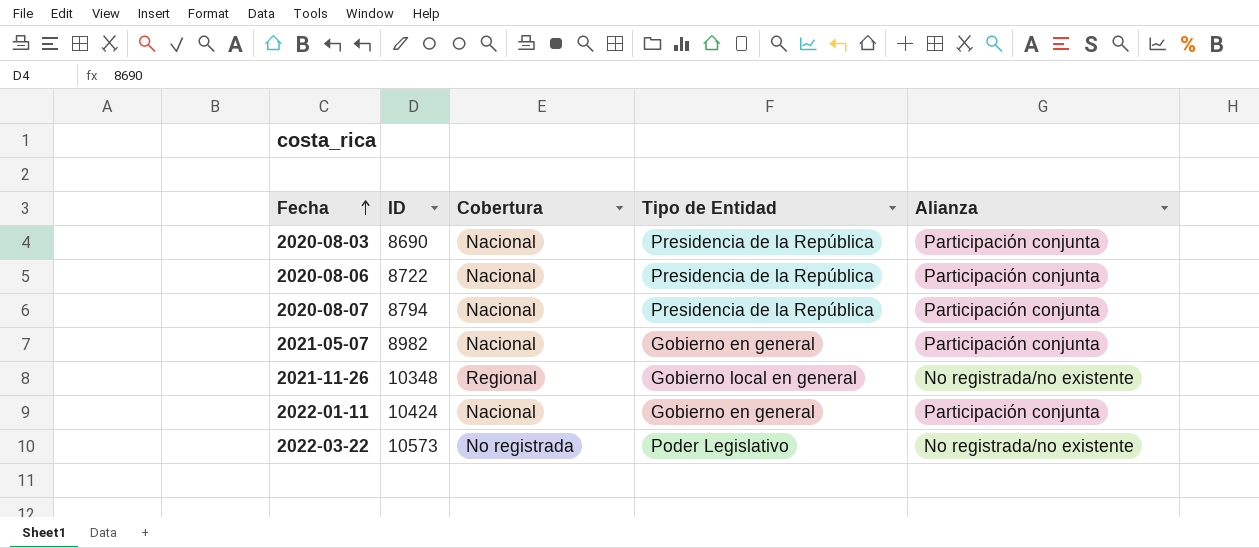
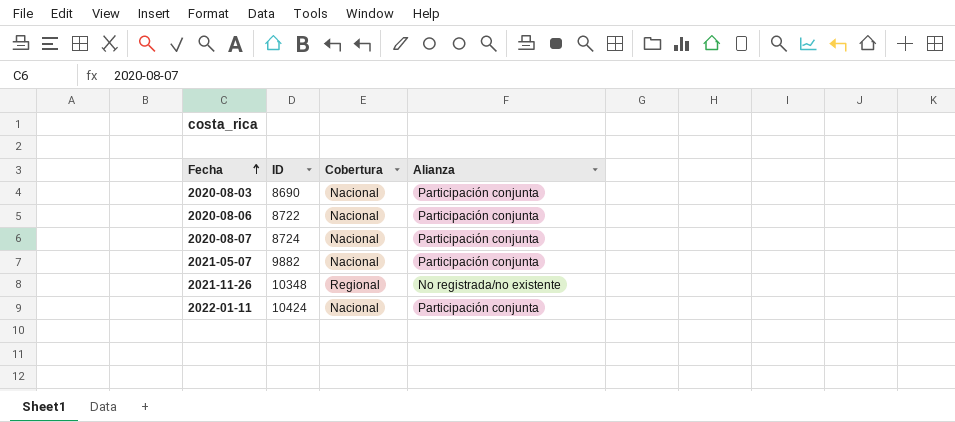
column Tipo de Entidad | position: 4 -> none
row 2022-03-22: 10573 | No registrada | Poder Legislativo | No registrada/no existente -> none
2020-08-07 | ID: 8794 -> 8724
2021-05-07 | ID: 8982 -> 9882

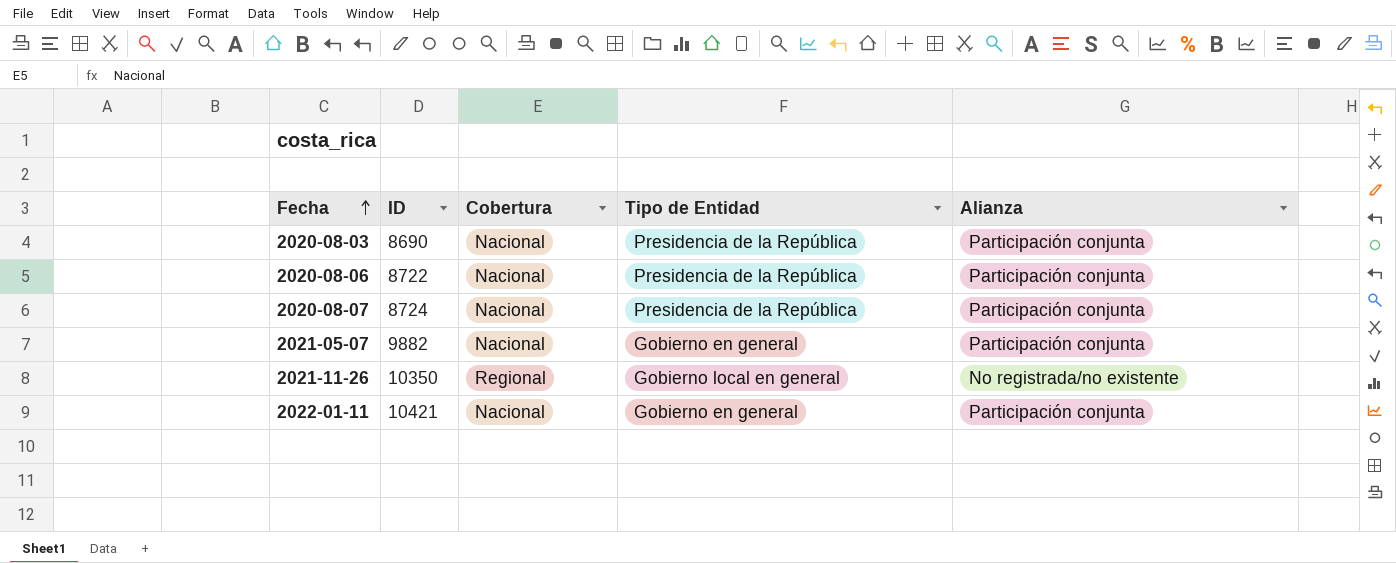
column Tipo de Entidad | position: none -> 4
2021-11-26 | ID: 10348 -> 10350
2022-01-11 | ID: 10424 -> 10421

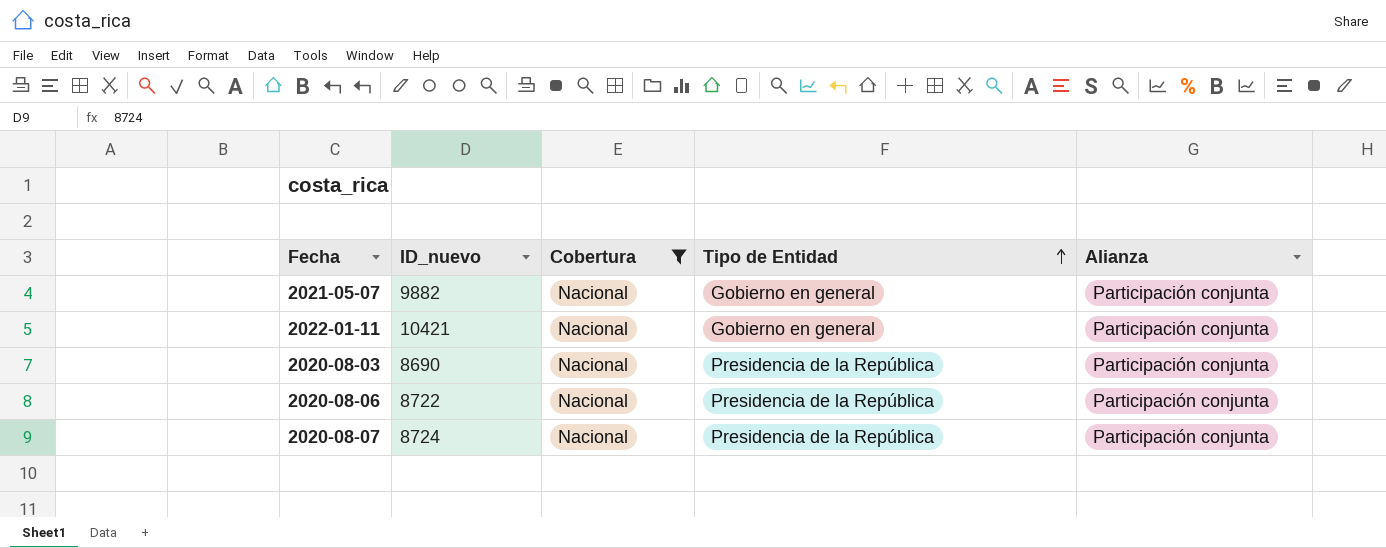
filter: none -> Cobertura = Nacional
row order: Fecha ascending -> Tipo de Entidad ascending
column name: ID -> ID_nuevo

